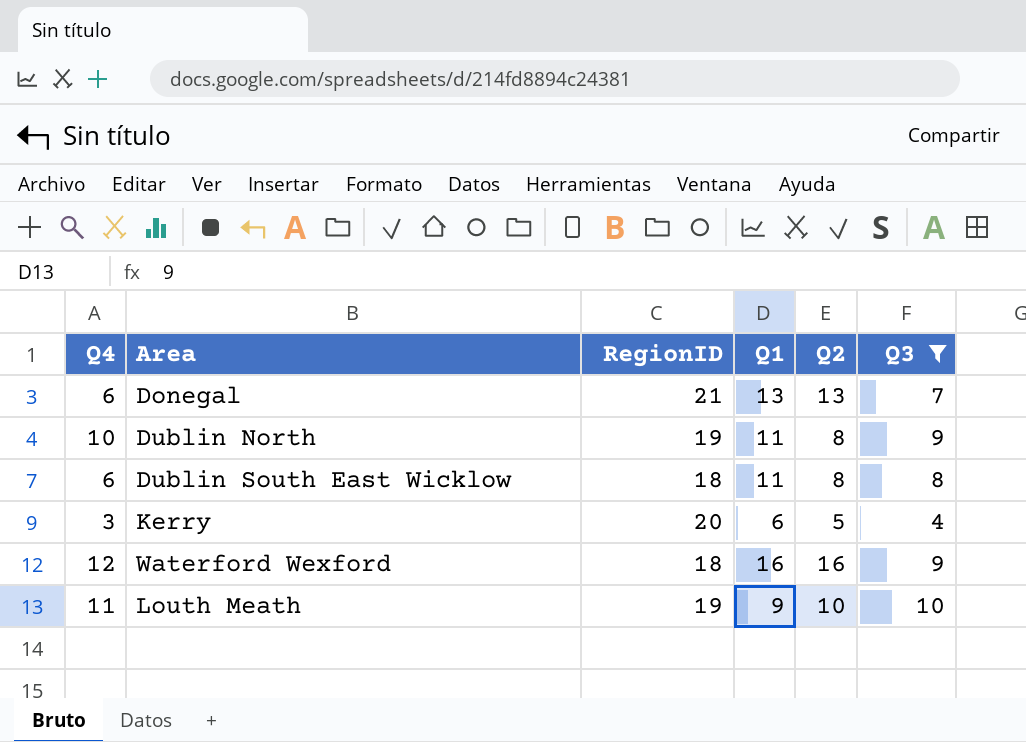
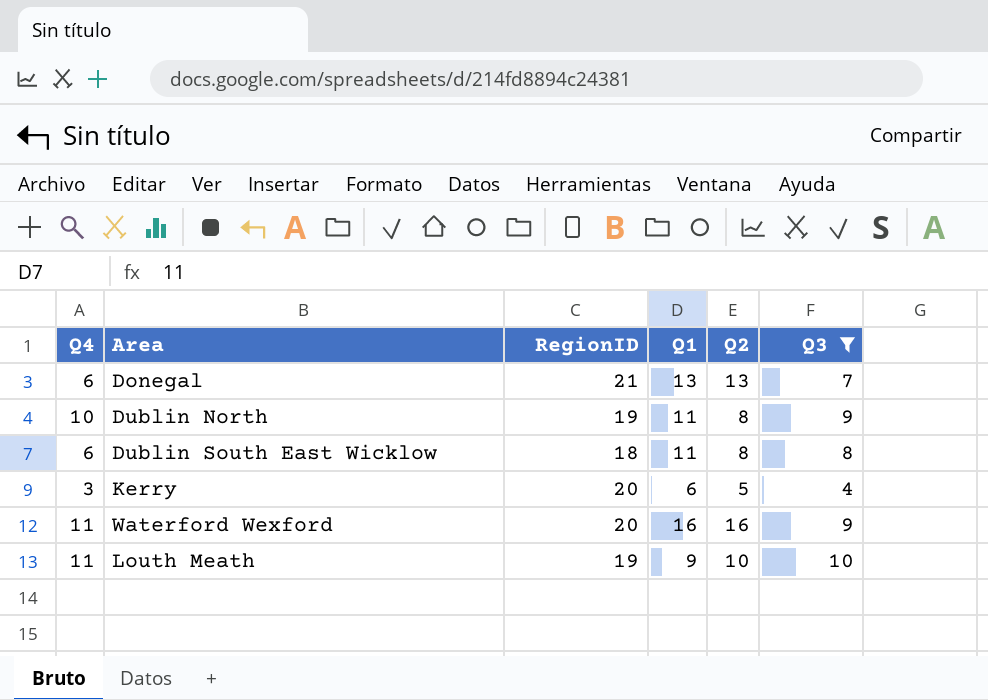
Waterford Wexford | Q4: 12 -> 11
Waterford Wexford | RegionID: 18 -> 20

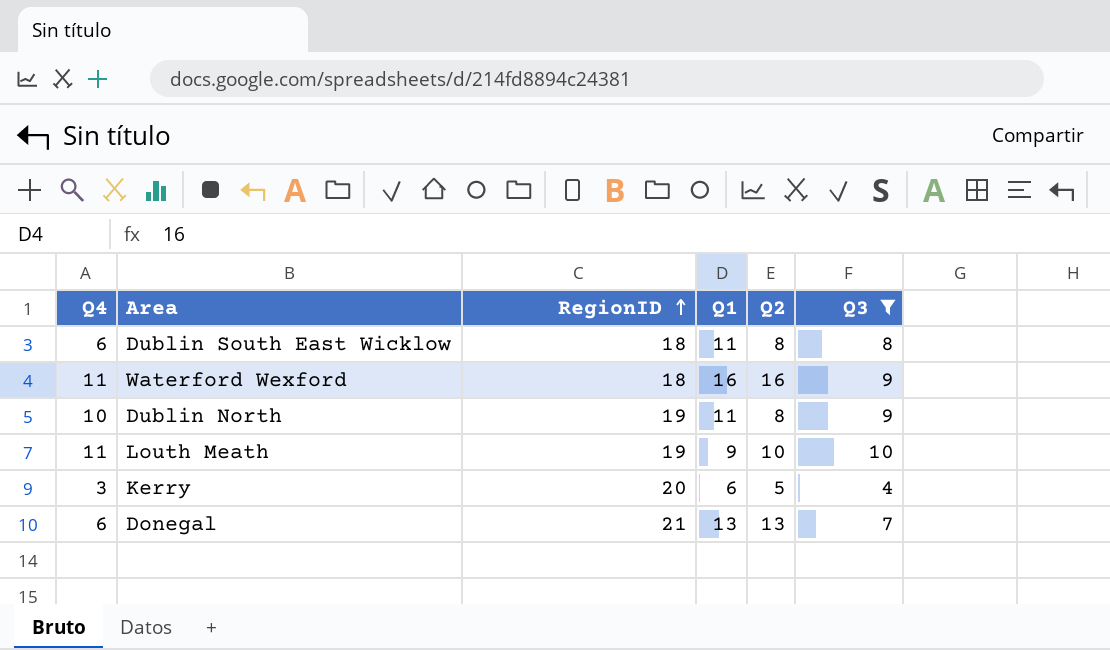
row order: none -> RegionID ascending
Waterford Wexford | RegionID: 20 -> 18

